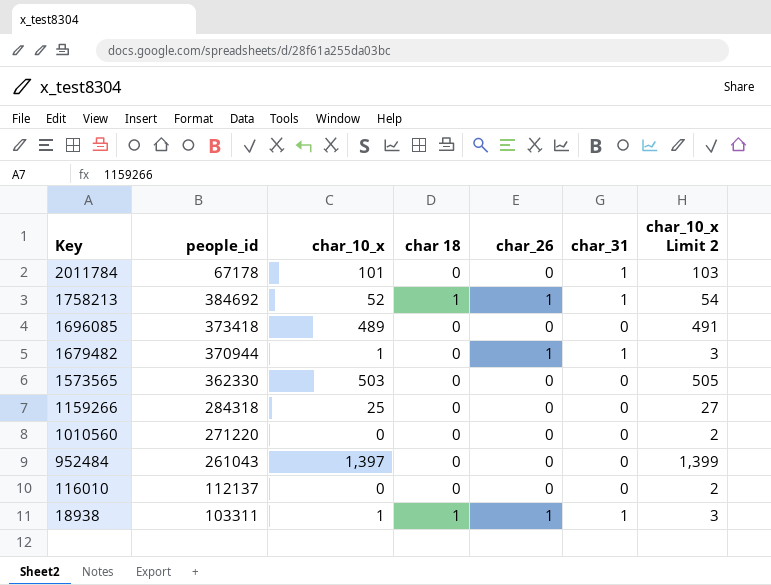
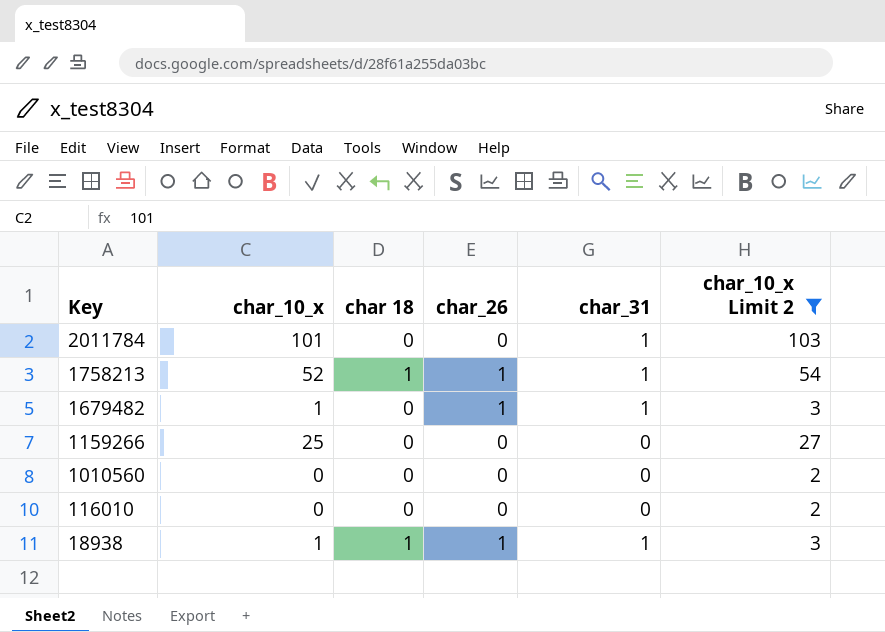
filter: none -> char_10_x Limit 2 <= 103
column people_id | position: 2 -> none

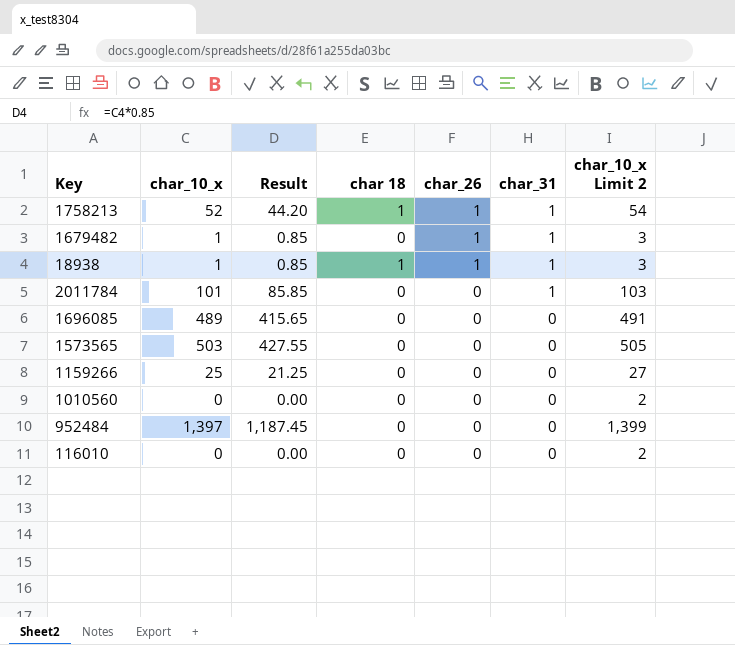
filter: char_10_x Limit 2 <= 103 -> none
row order: Key descending -> char_26 descending
column Result | formula: none -> [char_10_x] * 0.85

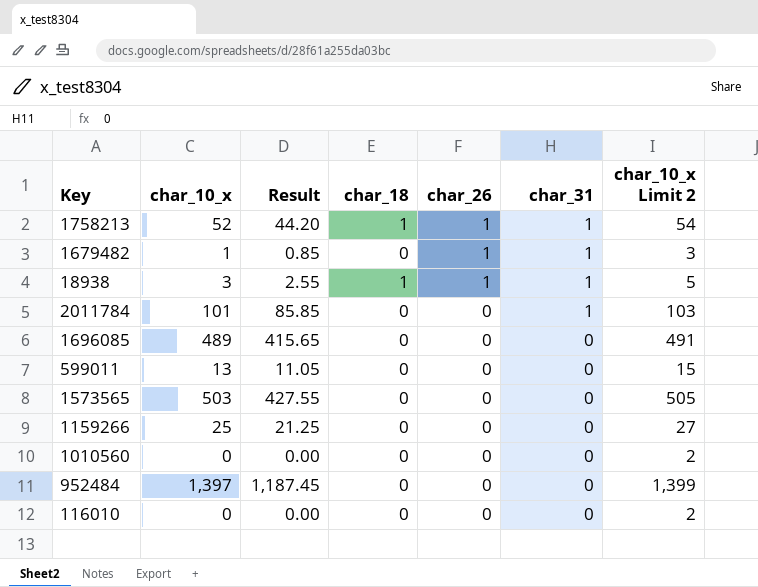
column name: char 18 -> char_18
18938 | char_10_x: 1 -> 3
18938 | Result: 0.85 -> 2.55
18938 | char_10_x Limit 2: 3 -> 5
row 599011: none -> 13 | 11.05 | 0 | 0 | 0 | 15

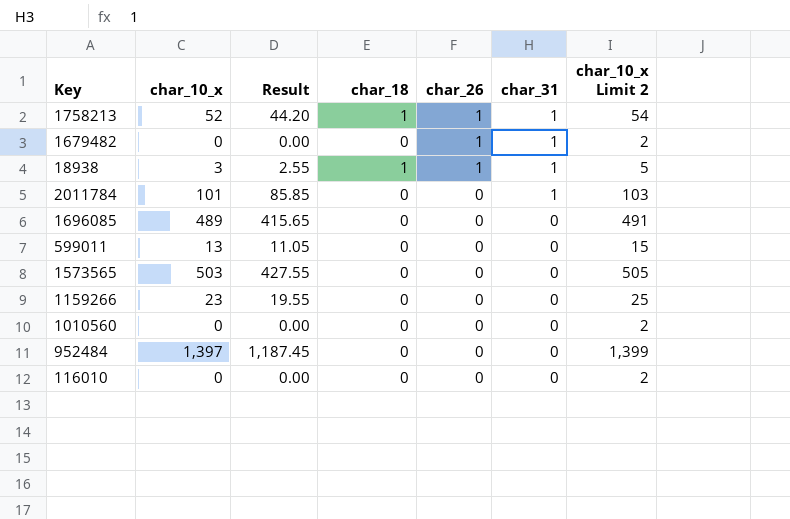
1679482 | char_10_x: 1 -> 0
1679482 | Result: 0.85 -> 0.00
1679482 | char_10_x Limit 2: 3 -> 2
1159266 | char_10_x: 25 -> 23
1159266 | Result: 21.25 -> 19.55
1159266 | char_10_x Limit 2: 27 -> 25

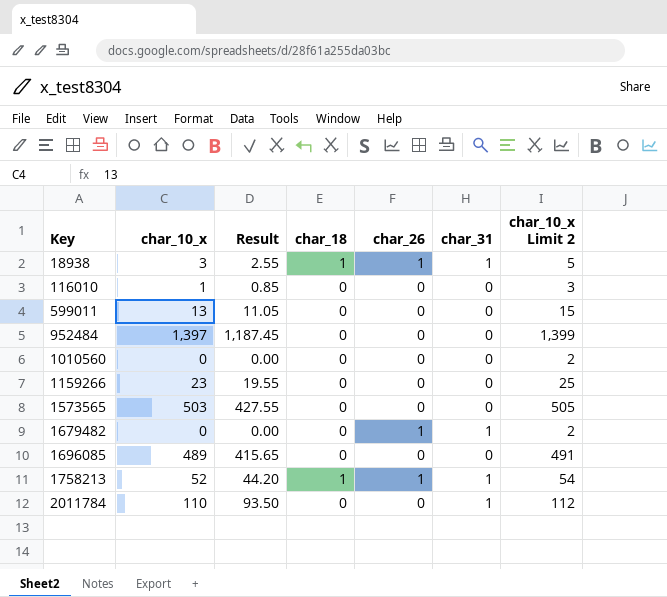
row order: char_26 descending -> Key ascending
116010 | char_10_x: 0 -> 1
116010 | Result: 0.00 -> 0.85
116010 | char_10_x Limit 2: 2 -> 3
2011784 | char_10_x: 101 -> 110
2011784 | Result: 85.85 -> 93.50
2011784 | char_10_x Limit 2: 103 -> 112

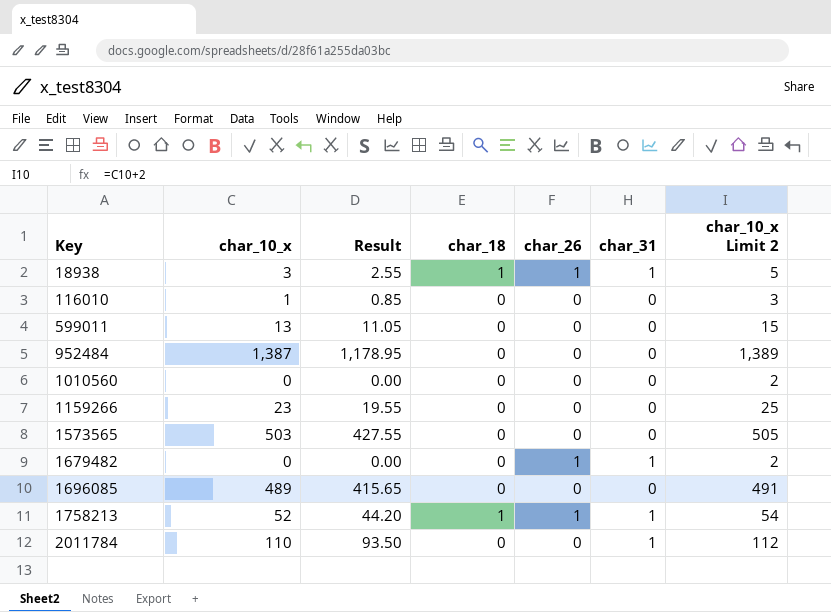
952484 | char_10_x: 1,397 -> 1,387
952484 | Result: 1,187.45 -> 1,178.95
952484 | char_10_x Limit 2: 1,399 -> 1,389

